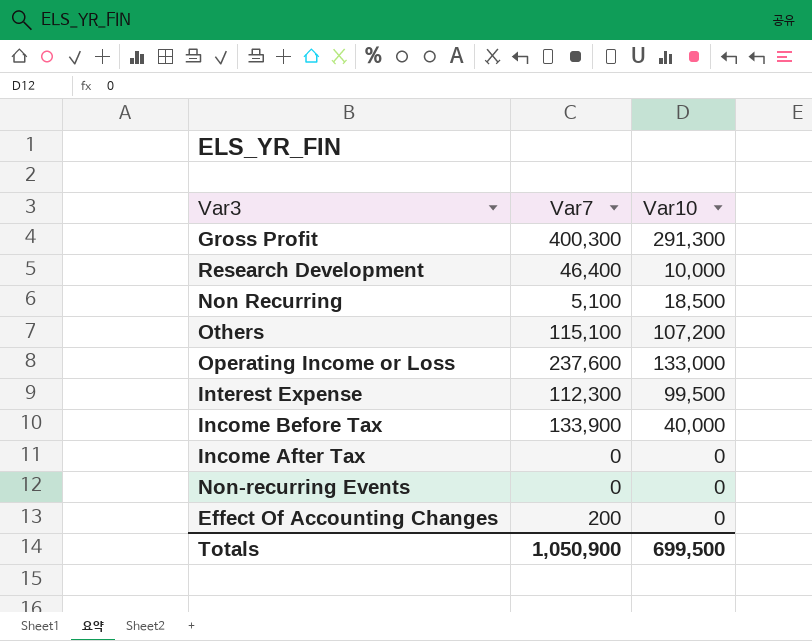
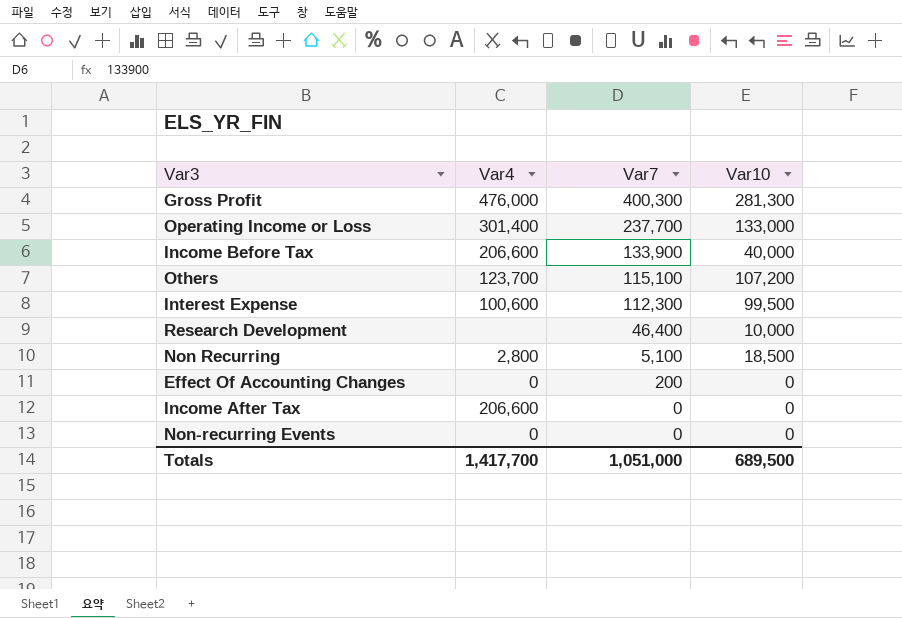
row order: none -> Var7 descending
column Var4 | position: none -> 2
Gross Profit | Var10: 291,300 -> 281,300
Operating Income or Loss | Var7: 237,600 -> 237,700
Totals | Var7: 1,050,900 -> 1,051,000
Totals | Var10: 699,500 -> 689,500

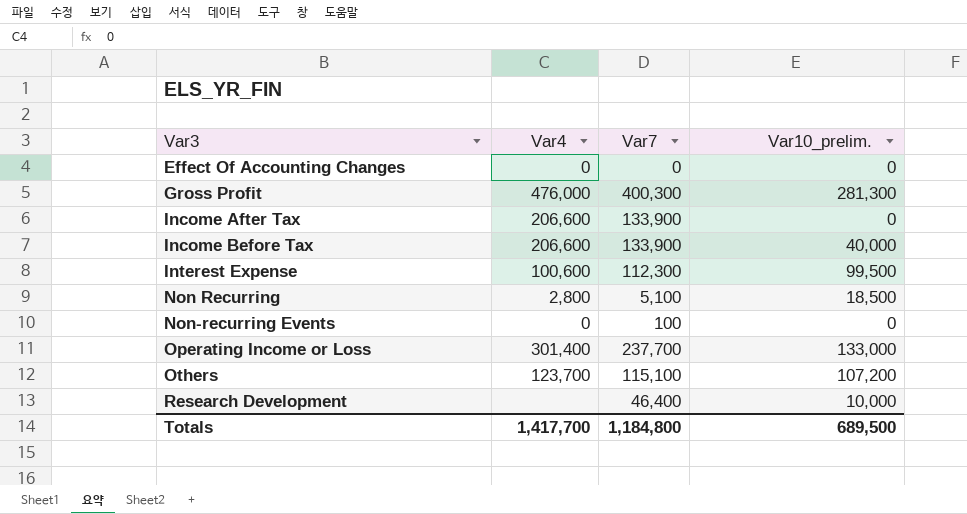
row order: Var7 descending -> Var3 ascending
column name: Var10 -> Var10_prelim.
Effect Of Accounting Changes | Var7: 200 -> 0
Income After Tax | Var7: 0 -> 133,900
Non-recurring Events | Var7: 0 -> 100
Totals | Var7: 1,051,000 -> 1,184,800

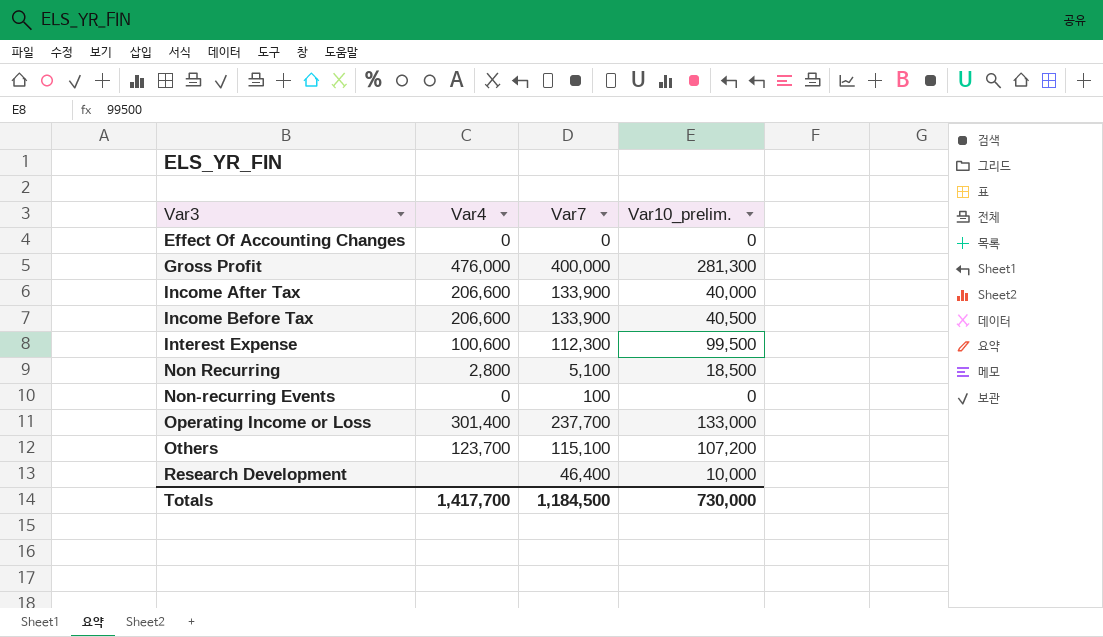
Gross Profit | Var7: 400,300 -> 400,000
Income After Tax | Var10_prelim.: 0 -> 40,000
Income Before Tax | Var10_prelim.: 40,000 -> 40,500
Totals | Var7: 1,184,800 -> 1,184,500
Totals | Var10_prelim.: 689,500 -> 730,000

